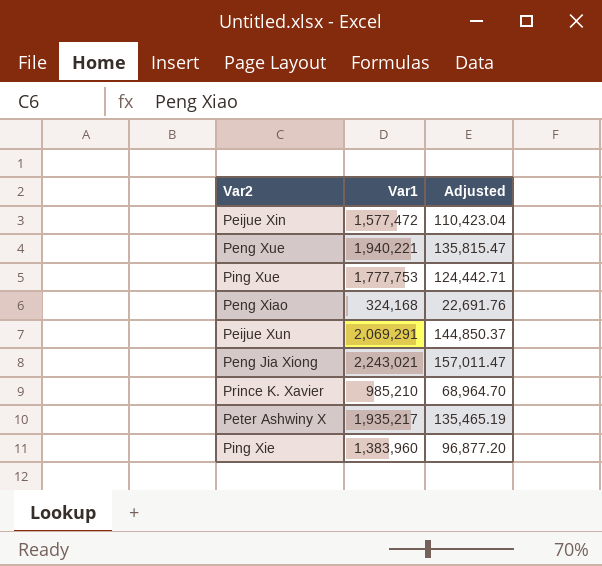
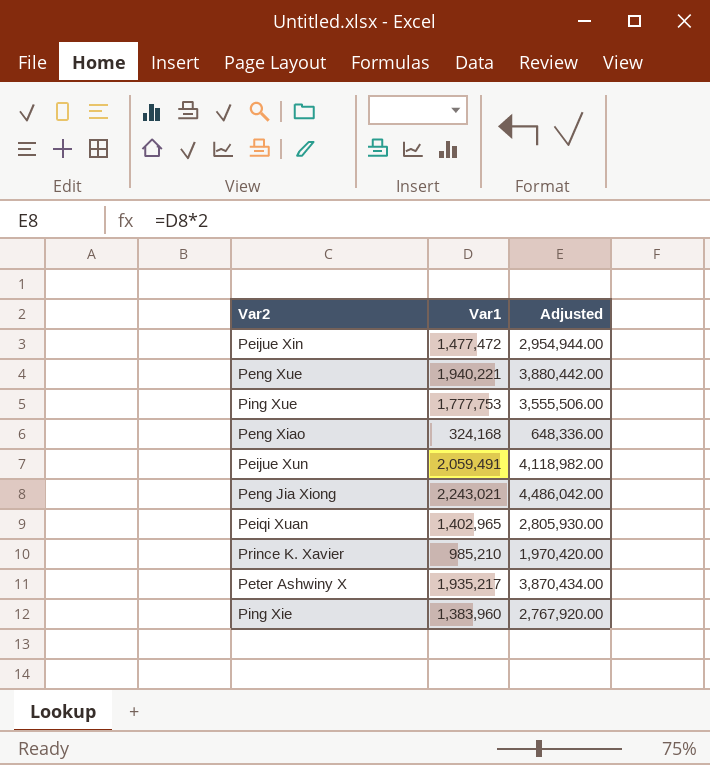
column Adjusted | formula: [Var1] * 0.07 -> [Var1] * 2
Peijue Xin | Var1: 1,577,472 -> 1,477,472
Peijue Xun | Var1: 2,069,291 -> 2,059,491
row Peiqi Xuan: none -> 1,402,965 | 2,805,930.00

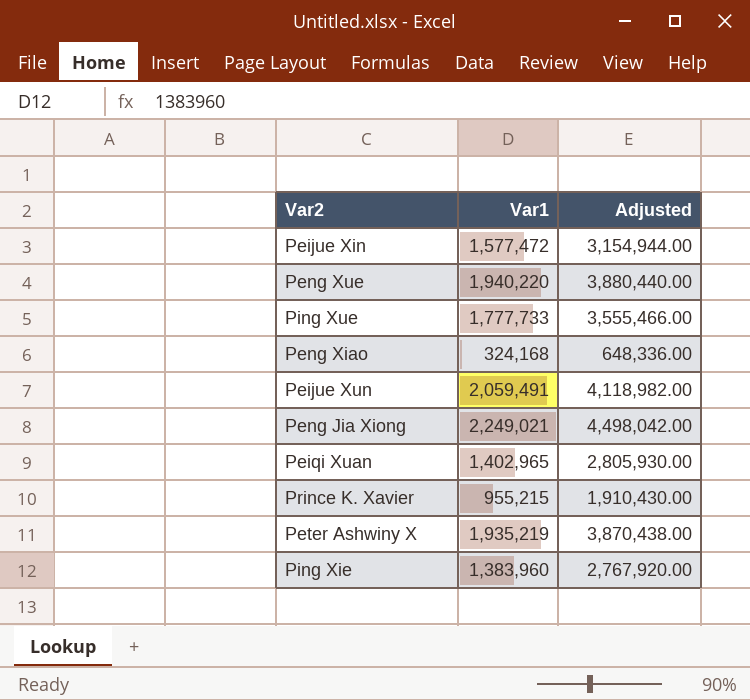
Peijue Xin | Var1: 1,477,472 -> 1,577,472
Peijue Xin | Adjusted: 2,954,944.00 -> 3,154,944.00
Peng Xue | Var1: 1,940,221 -> 1,940,220
Peng Xue | Adjusted: 3,880,442.00 -> 3,880,440.00
Ping Xue | Var1: 1,777,753 -> 1,777,733
Ping Xue | Adjusted: 3,555,506.00 -> 3,555,466.00
Peng Jia Xiong | Var1: 2,243,021 -> 2,249,021
Peng Jia Xiong | Adjusted: 4,486,042.00 -> 4,498,042.00
Prince K. Xavier | Var1: 985,210 -> 955,215
Prince K. Xavier | Adjusted: 1,970,420.00 -> 1,910,430.00
Peter Ashwiny X | Var1: 1,935,217 -> 1,935,219
Peter Ashwiny X | Adjusted: 3,870,434.00 -> 3,870,438.00

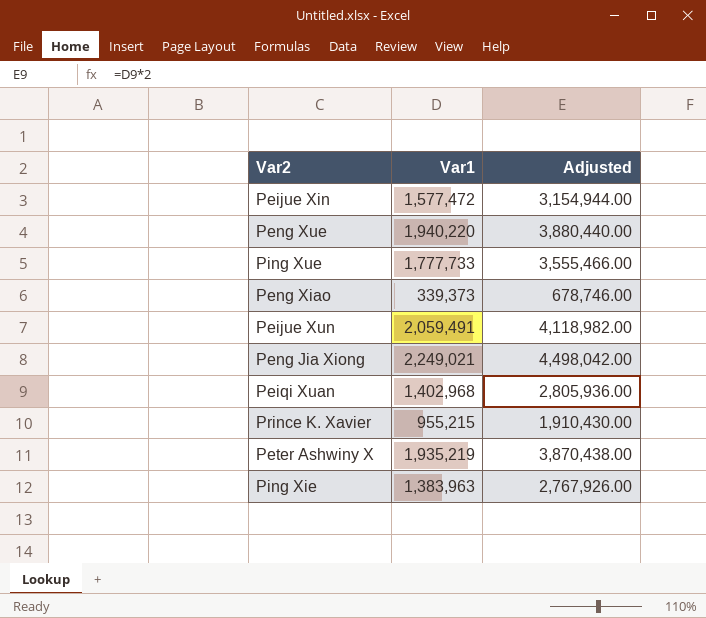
Peng Xiao | Var1: 324,168 -> 339,373
Peng Xiao | Adjusted: 648,336.00 -> 678,746.00
Peiqi Xuan | Var1: 1,402,965 -> 1,402,968
Peiqi Xuan | Adjusted: 2,805,930.00 -> 2,805,936.00
Ping Xie | Var1: 1,383,960 -> 1,383,963
Ping Xie | Adjusted: 2,767,920.00 -> 2,767,926.00

